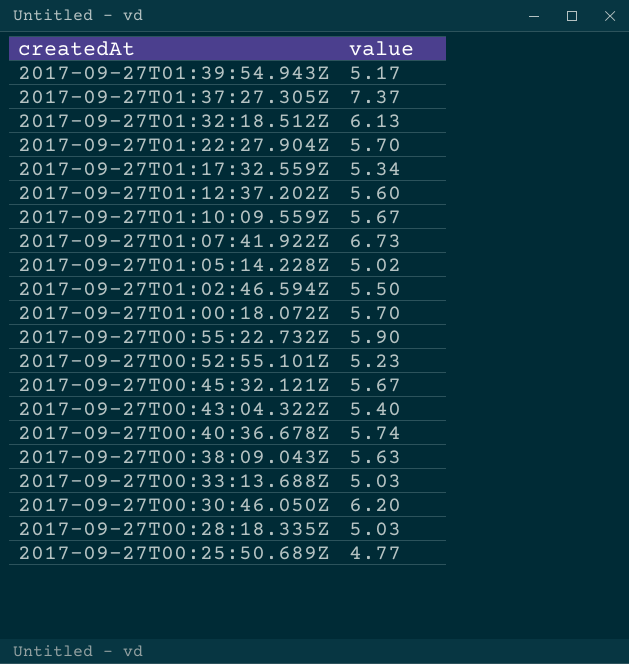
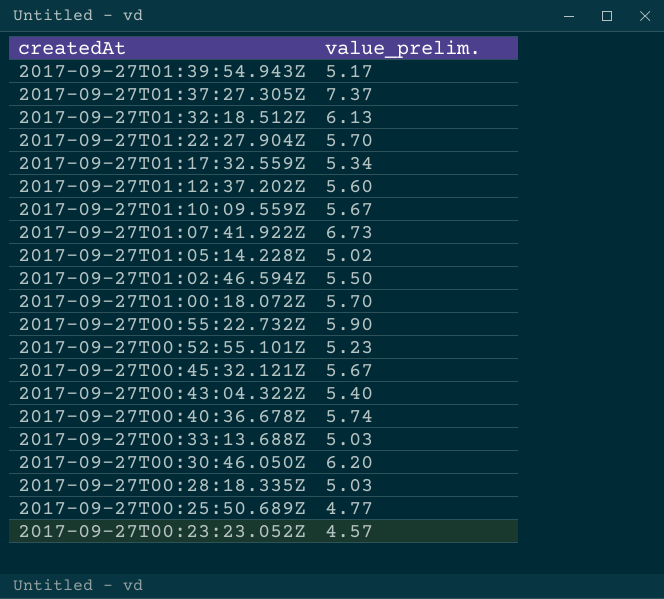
column name: value -> value_prelim.
row 2017-09-27T00:38:09.043Z: 5.63 -> none
row 2017-09-27T00:23:23.052Z: none -> 4.57

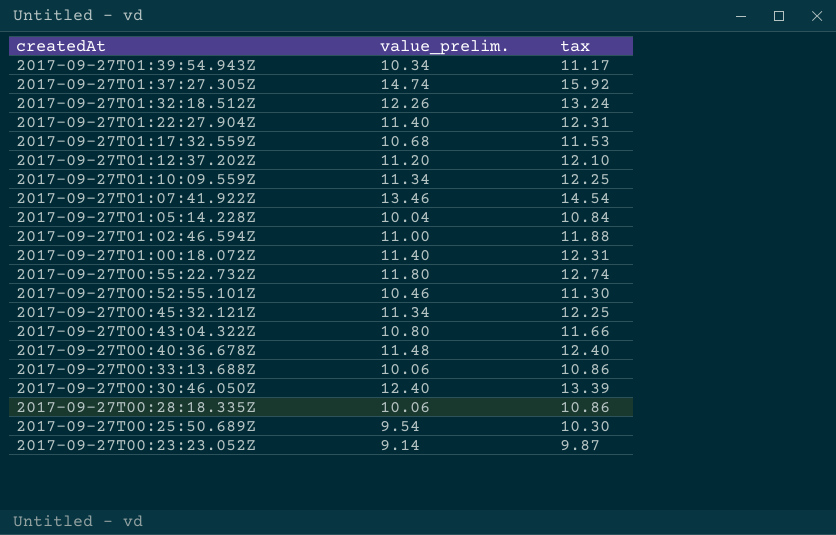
column tax | formula: none -> [value_prelim.] * 1.08
2017-09-27T01:39:54.943Z | value_prelim.: 5.17 -> 10.34
2017-09-27T01:37:27.305Z | value_prelim.: 7.37 -> 14.74
2017-09-27T01:32:18.512Z | value_prelim.: 6.13 -> 12.26
2017-09-27T01:22:27.904Z | value_prelim.: 5.70 -> 11.40
2017-09-27T01:17:32.559Z | value_prelim.: 5.34 -> 10.68
2017-09-27T01:12:37.202Z | value_prelim.: 5.60 -> 11.20
2017-09-27T01:10:09.559Z | value_prelim.: 5.67 -> 11.34
2017-09-27T01:07:41.922Z | value_prelim.: 6.73 -> 13.46
2017-09-27T01:05:14.228Z | value_prelim.: 5.02 -> 10.04
2017-09-27T01:02:46.594Z | value_prelim.: 5.50 -> 11.00
2017-09-27T01:00:18.072Z | value_prelim.: 5.70 -> 11.40
2017-09-27T00:55:22.732Z | value_prelim.: 5.90 -> 11.80
2017-09-27T00:52:55.101Z | value_prelim.: 5.23 -> 10.46
2017-09-27T00:45:32.121Z | value_prelim.: 5.67 -> 11.34
2017-09-27T00:43:04.322Z | value_prelim.: 5.40 -> 10.80
2017-09-27T00:40:36.678Z | value_prelim.: 5.74 -> 11.48
2017-09-27T00:33:13.688Z | value_prelim.: 5.03 -> 10.06
2017-09-27T00:30:46.050Z | value_prelim.: 6.20 -> 12.40
2017-09-27T00:28:18.335Z | value_prelim.: 5.03 -> 10.06
2017-09-27T00:25:50.689Z | value_prelim.: 4.77 -> 9.54
2017-09-27T00:23:23.052Z | value_prelim.: 4.57 -> 9.14

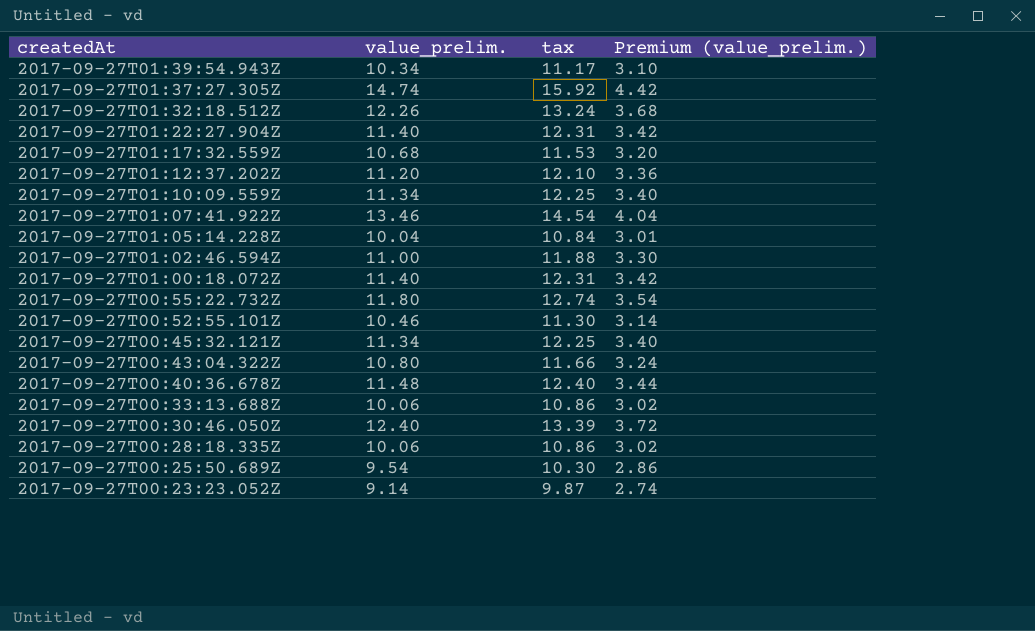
column Premium (value_prelim.) | formula: none -> [value_prelim.] * 0.3

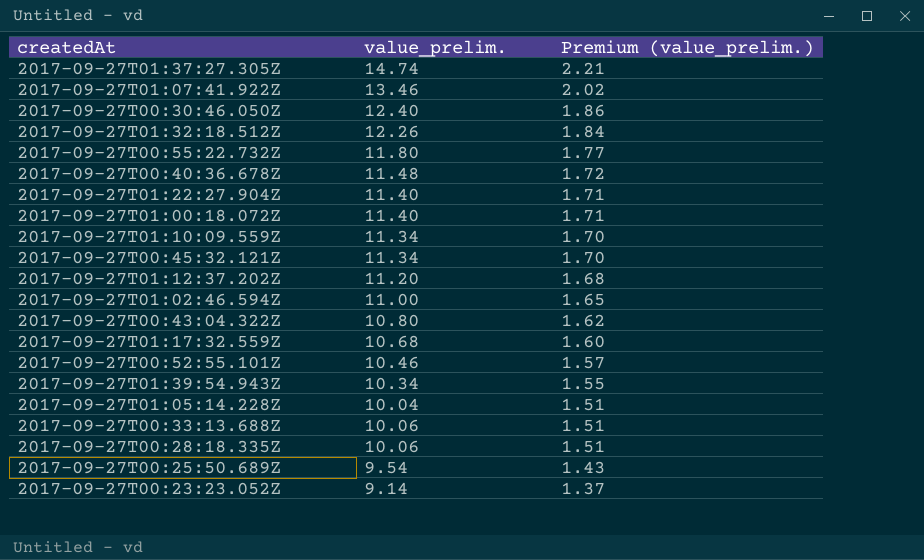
row order: createdAt descending -> Premium (value_prelim.) descending
column tax | formula: [value_prelim.] * 1.08 -> none
column Premium (value_prelim.) | formula: [value_prelim.] * 0.3 -> [value_prelim.] * 0.15

